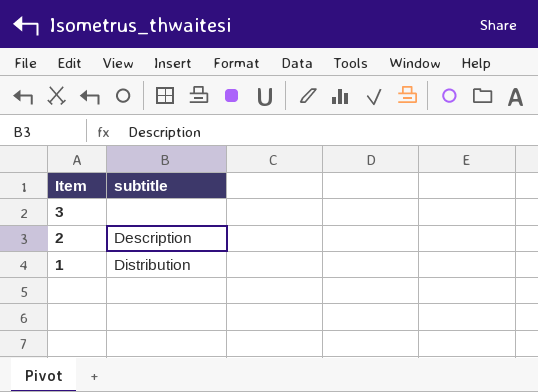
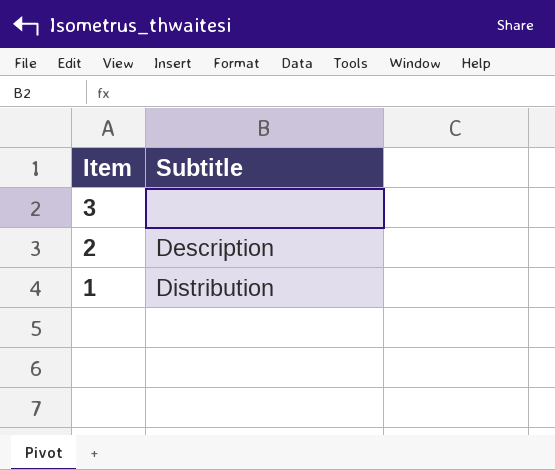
column name: subtitle -> Subtitle

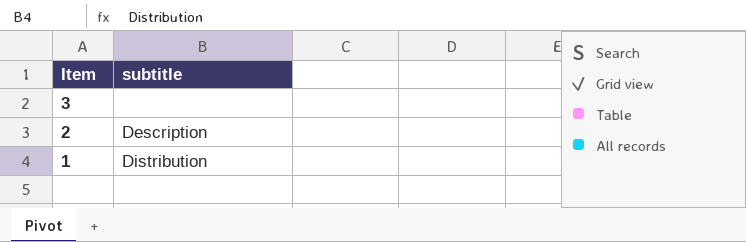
column name: Subtitle -> subtitle

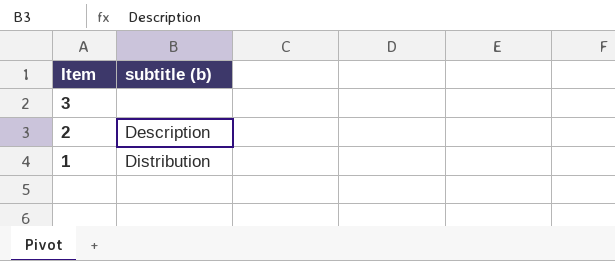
column name: subtitle -> subtitle (b)

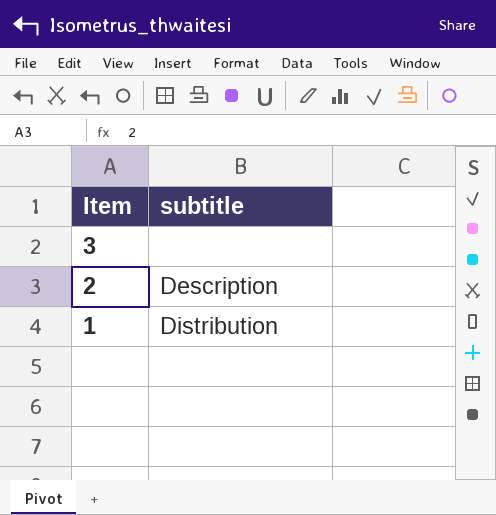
column name: subtitle (b) -> subtitle

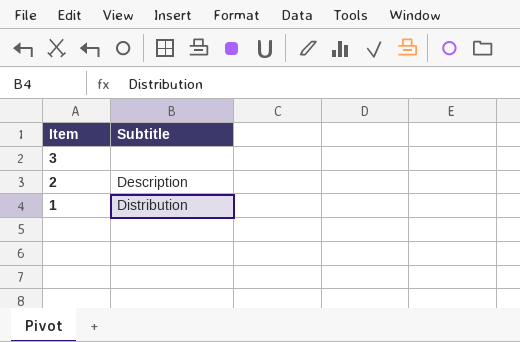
column name: subtitle -> Subtitle

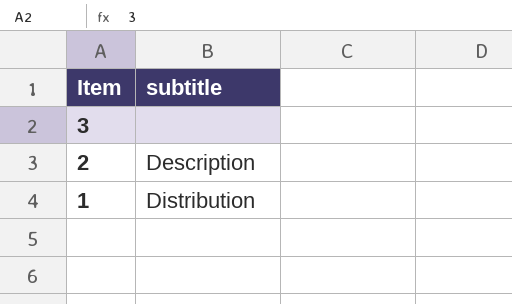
column name: Subtitle -> subtitle

